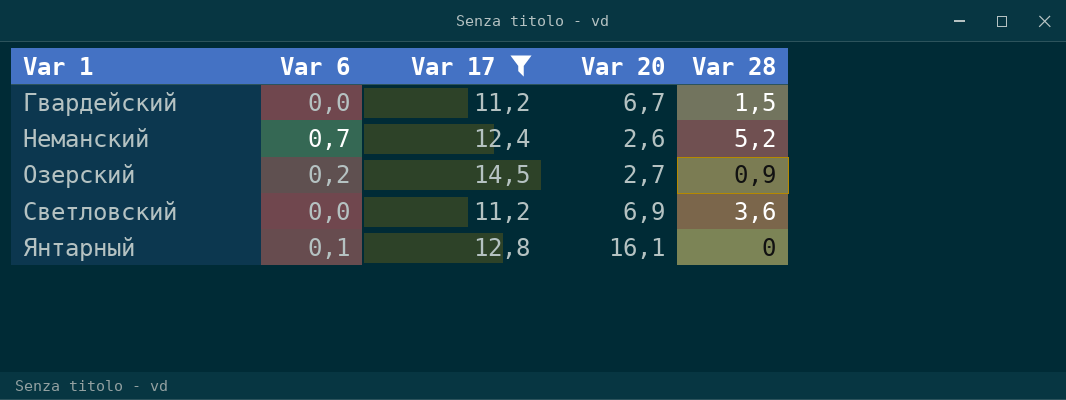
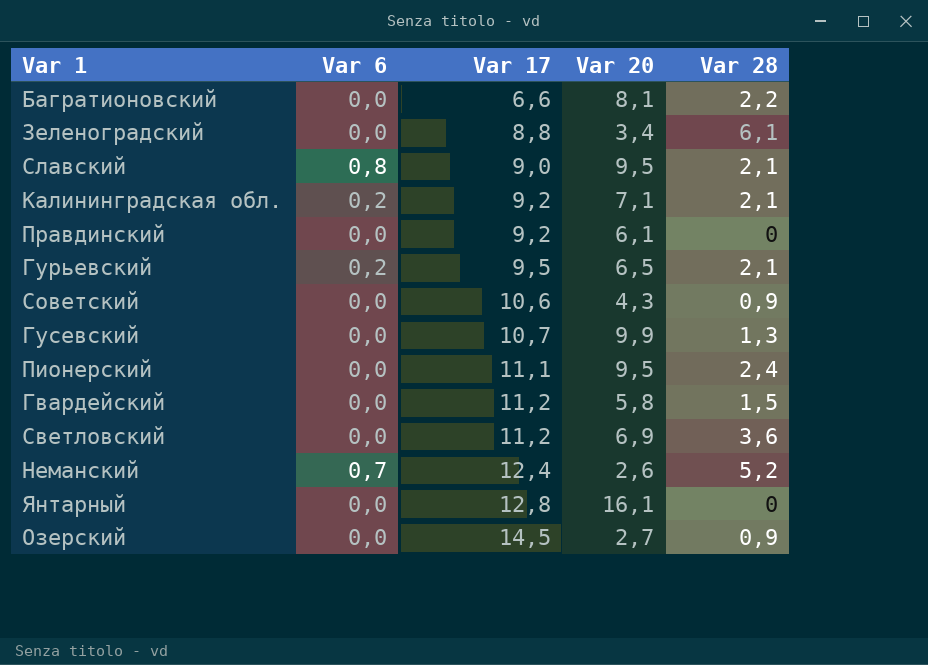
filter: Var 17 >= 11,2 -> none
row order: Var 1 ascending -> Var 17 ascending
Гвардейский | Var 20: 6,7 -> 5,8
Янтарный | Var 6: 0,1 -> 0,0
Озерский | Var 6: 0,2 -> 0,0

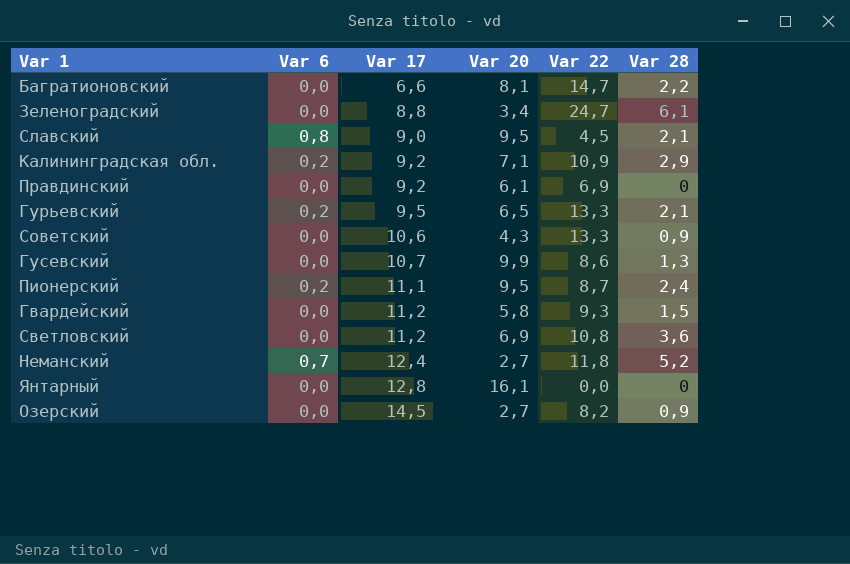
column Var 22 | position: none -> 5
Калининградская обл. | Var 28: 2,1 -> 2,9
Пионерский | Var 6: 0,0 -> 0,2
Неманский | Var 20: 2,6 -> 2,7

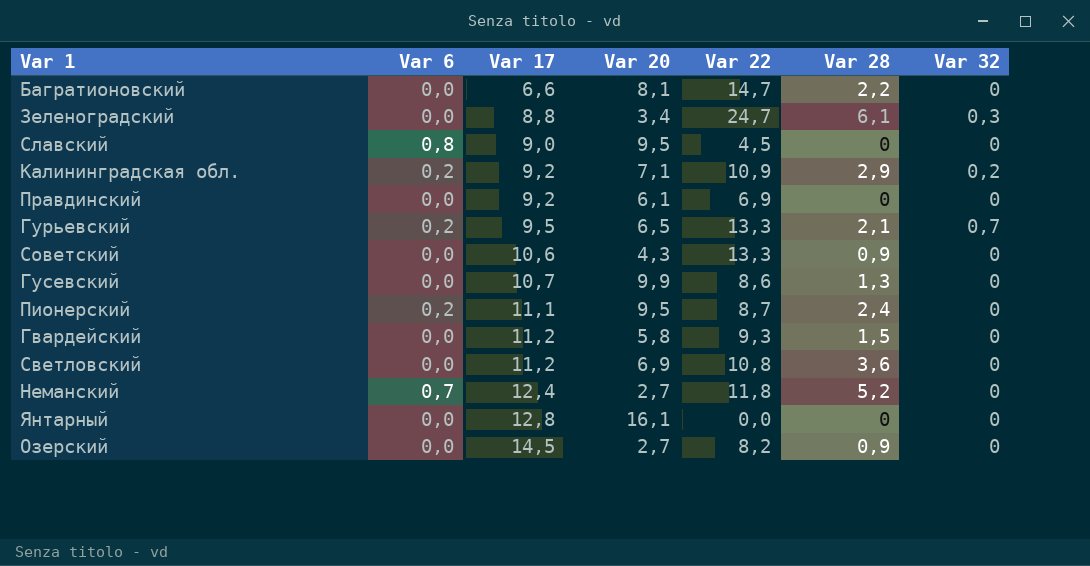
column Var 32 | position: none -> 7
Славский | Var 28: 2,1 -> 0

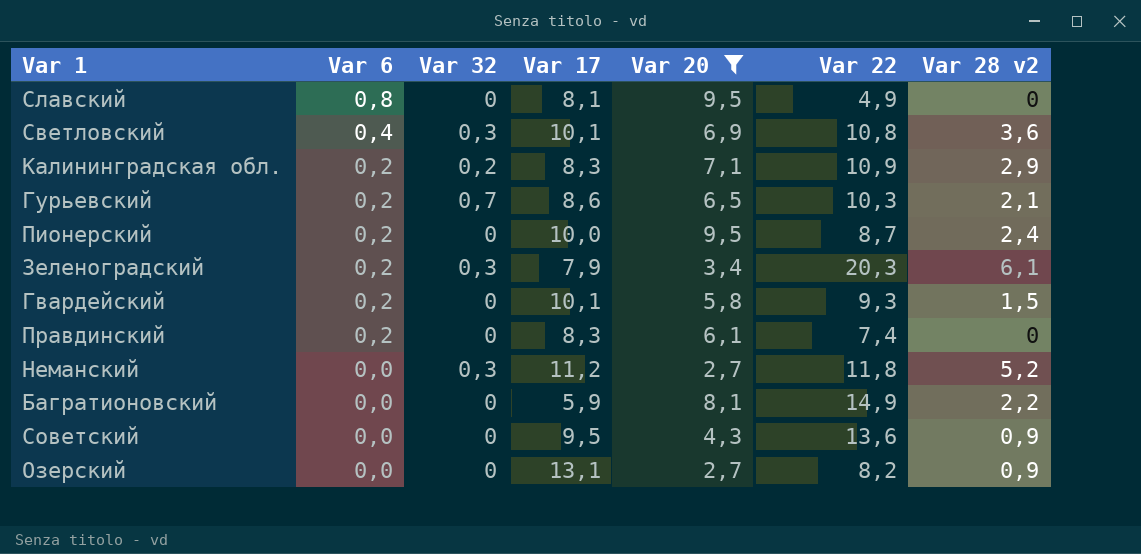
filter: none -> Var 20 <= 9,5
row order: Var 17 ascending -> Var 6 descending
column Var 32 | position: 7 -> 3
column name: Var 28 -> Var 28 v2
Славский | Var 17: 9,0 -> 8,1
Славский | Var 22: 4,5 -> 4,9
Светловский | Var 6: 0,0 -> 0,4
Светловский | Var 32: 0 -> 0,3
Светловский | Var 17: 11,2 -> 10,1
Калининградская обл. | Var 17: 9,2 -> 8,3
Гурьевский | Var 17: 9,5 -> 8,6
Гурьевский | Var 22: 13,3 -> 10,3
Пионерский | Var 17: 11,1 -> 10,0
Зеленоградский | Var 6: 0,0 -> 0,2
Зеленоградский | Var 17: 8,8 -> 7,9
Зеленоградский | Var 22: 24,7 -> 20,3
Гвардейский | Var 6: 0,0 -> 0,2
Гвардейский | Var 17: 11,2 -> 10,1
Правдинский | Var 6: 0,0 -> 0,2
Правдинский | Var 17: 9,2 -> 8,3
Правдинский | Var 22: 6,9 -> 7,4
Неманский | Var 6: 0,7 -> 0,0
Неманский | Var 32: 0 -> 0,3
Неманский | Var 17: 12,4 -> 11,2
Багратионовский | Var 17: 6,6 -> 5,9
Багратионовский | Var 22: 14,7 -> 14,9
Советский | Var 17: 10,6 -> 9,5
Советский | Var 22: 13,3 -> 13,6
Озерский | Var 17: 14,5 -> 13,1

